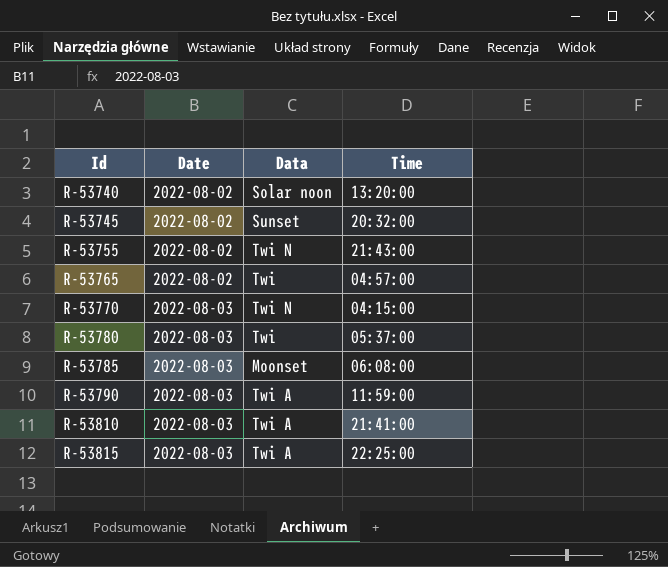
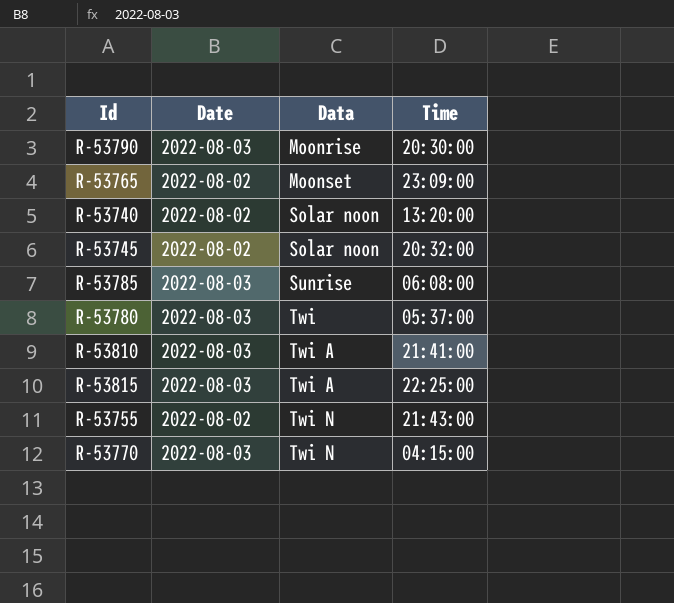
row order: Id ascending -> Data ascending
R-53790 | Data: Twi A -> Moonrise
R-53790 | Time: 11:59:00 -> 20:30:00
R-53765 | Data: Twi -> Moonset
R-53765 | Time: 04:57:00 -> 23:09:00
R-53745 | Data: Sunset -> Solar noon
R-53785 | Data: Moonset -> Sunrise

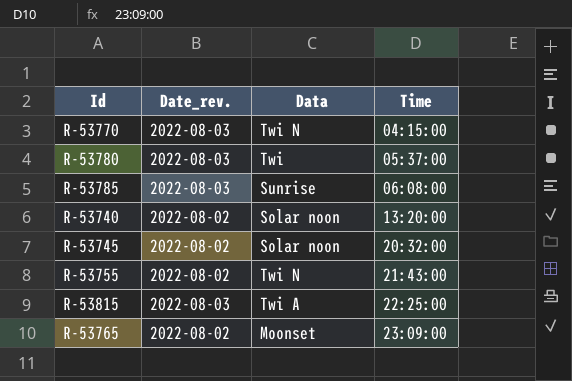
row order: Data ascending -> Time ascending
column name: Date -> Date_rev.
row R-53790: 2022-08-03 | Moonrise | 20:30:00 -> none
row R-53810: 2022-08-03 | Twi A | 21:41:00 -> none

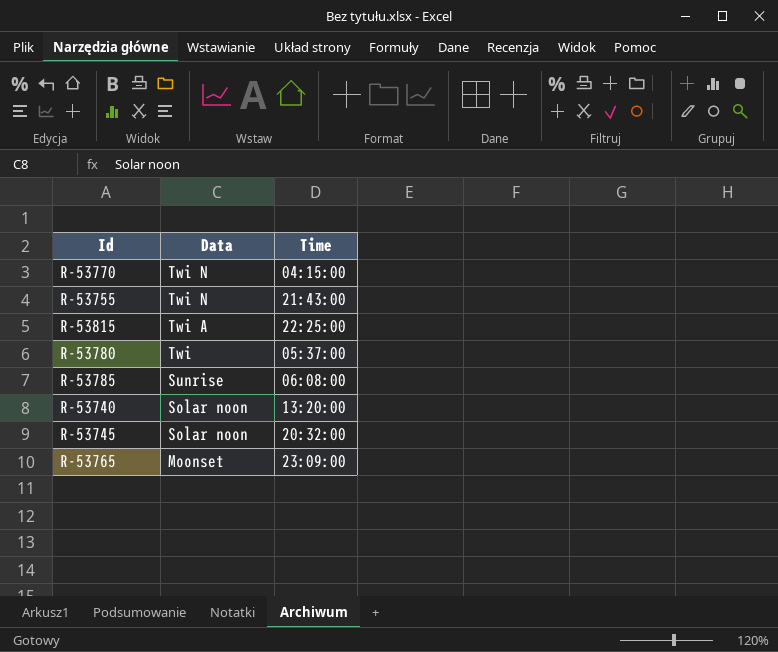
row order: Time ascending -> Data descending
column Date_rev. | position: 2 -> none

